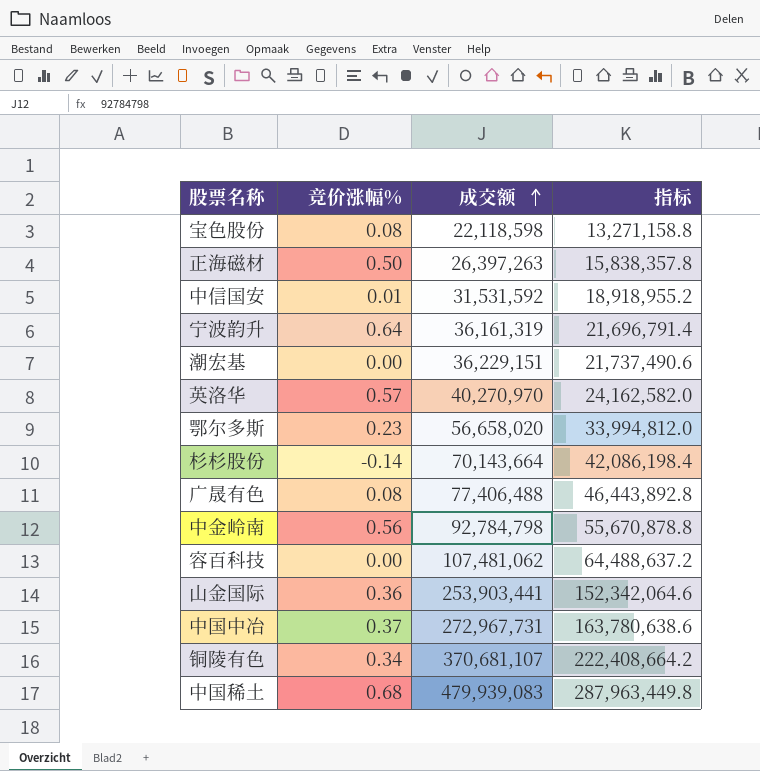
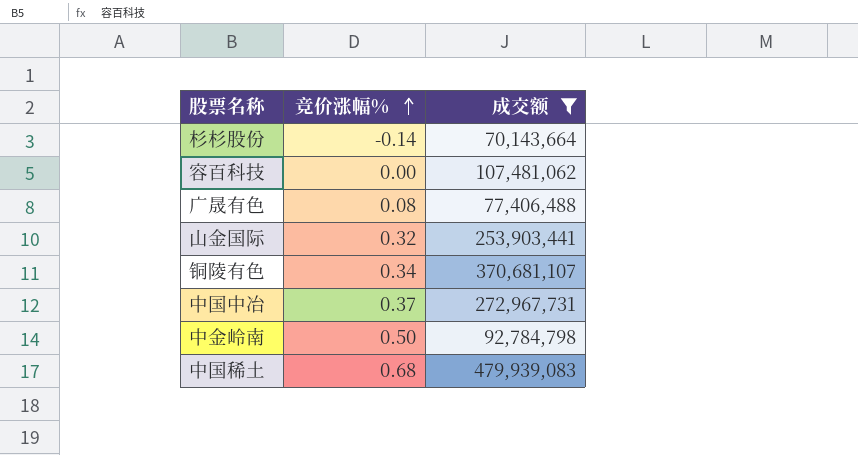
filter: none -> 成交额 >= 70,143,664
row order: 成交额 ascending -> 竞价涨幅% ascending
column 指标 | formula: [成交额] * 0.6 -> none
山金国际 | 竞价涨幅%: 0.36 -> 0.32
中金岭南 | 竞价涨幅%: 0.56 -> 0.50

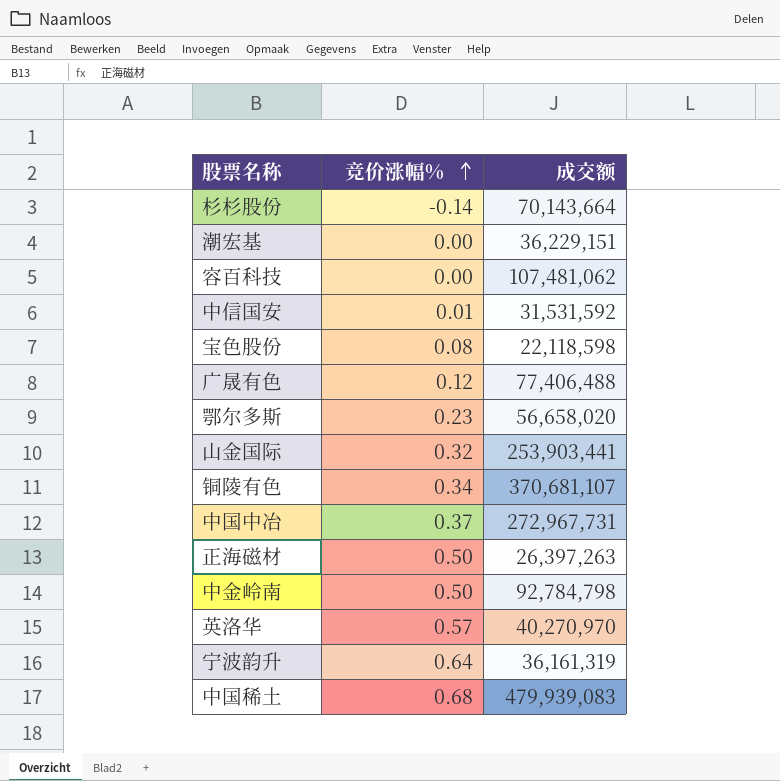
filter: 成交额 >= 70,143,664 -> none
广晟有色 | 竞价涨幅%: 0.08 -> 0.12

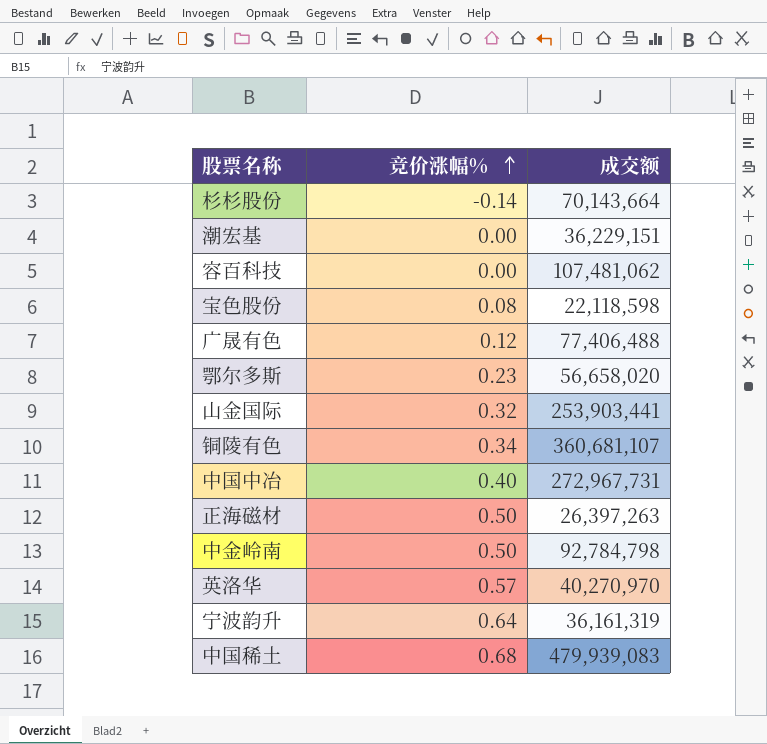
row 中信国安: 0.01 | 31,531,592 -> none
铜陵有色 | 成交额: 370,681,107 -> 360,681,107
中国中冶 | 竞价涨幅%: 0.37 -> 0.40

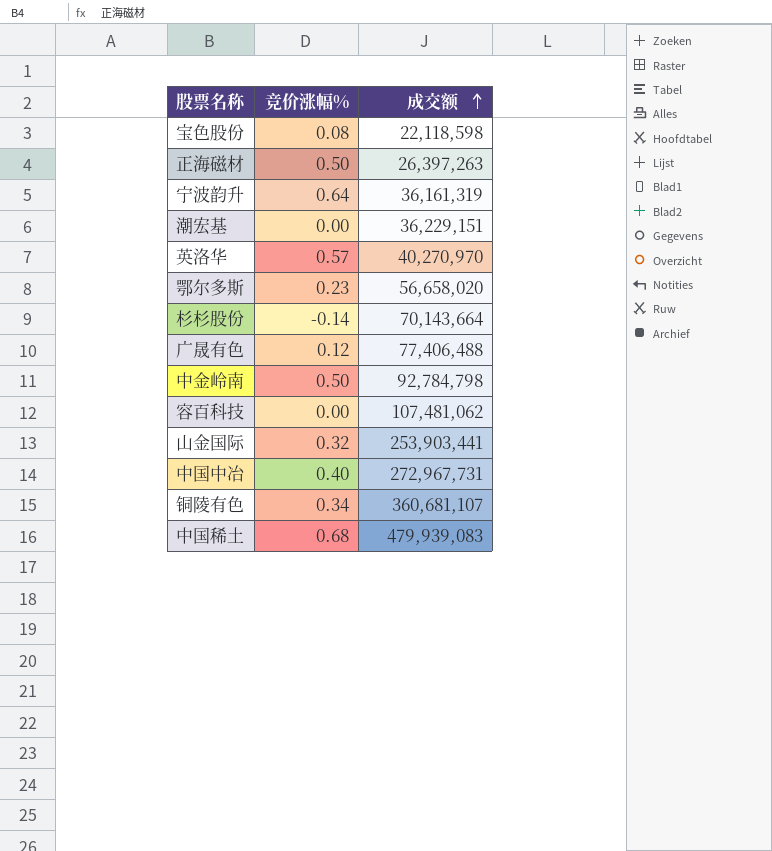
row order: 竞价涨幅% ascending -> 成交额 ascending

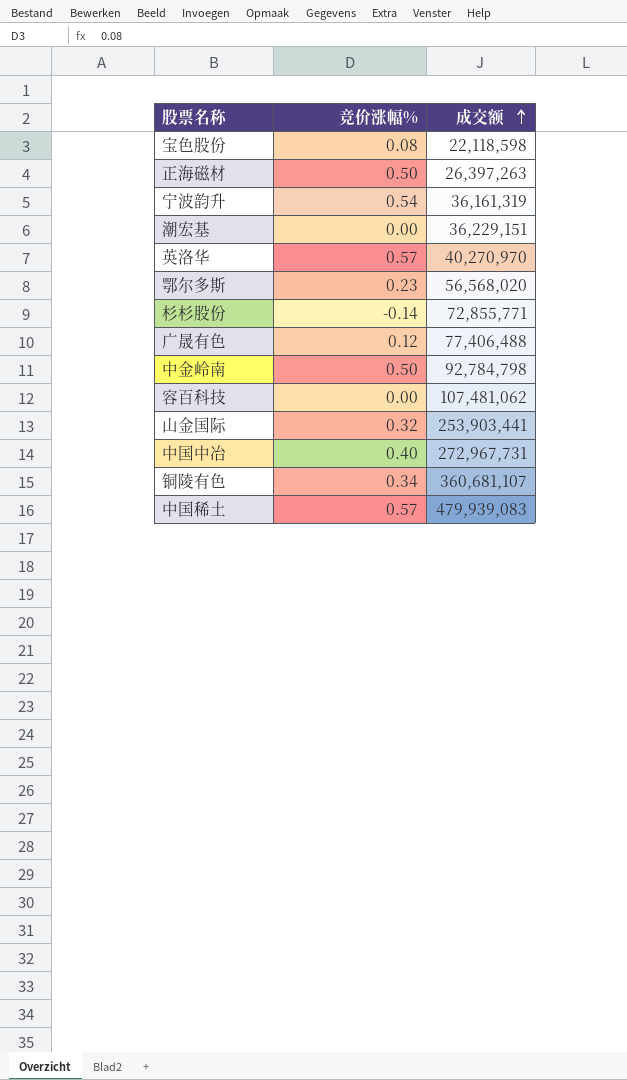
宁波韵升 | 竞价涨幅%: 0.64 -> 0.54
鄂尔多斯 | 成交额: 56,658,020 -> 56,568,020
杉杉股份 | 成交额: 70,143,664 -> 72,855,771
中国稀土 | 竞价涨幅%: 0.68 -> 0.57

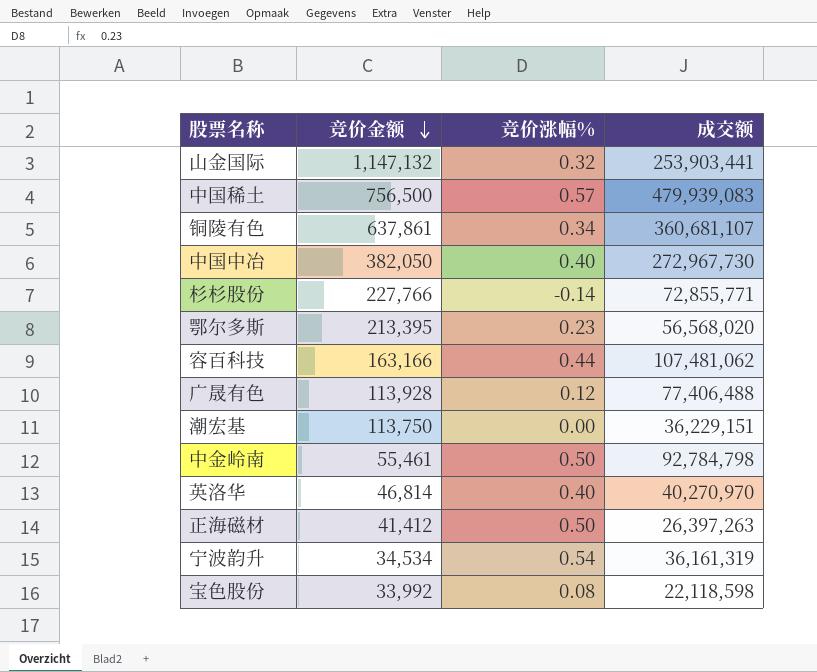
row order: 成交额 ascending -> 竞价金额 descending
column 竞价金额 | position: none -> 2
中国中冶 | 成交额: 272,967,731 -> 272,967,730
容百科技 | 竞价涨幅%: 0.00 -> 0.44
英洛华 | 竞价涨幅%: 0.57 -> 0.40

